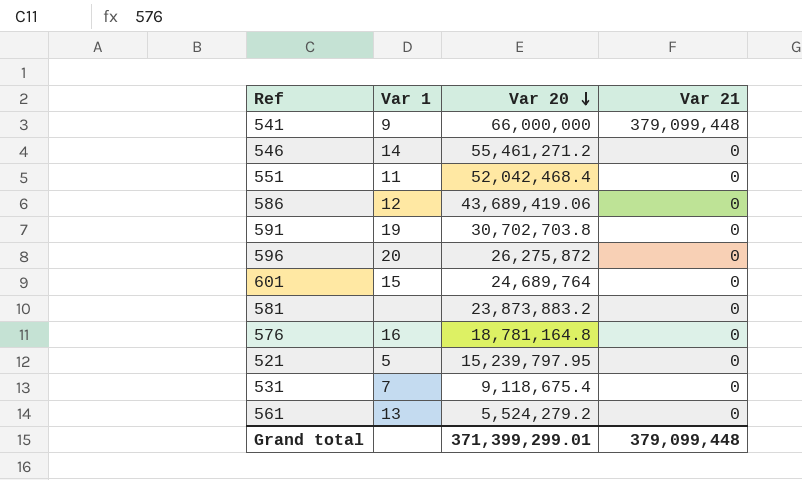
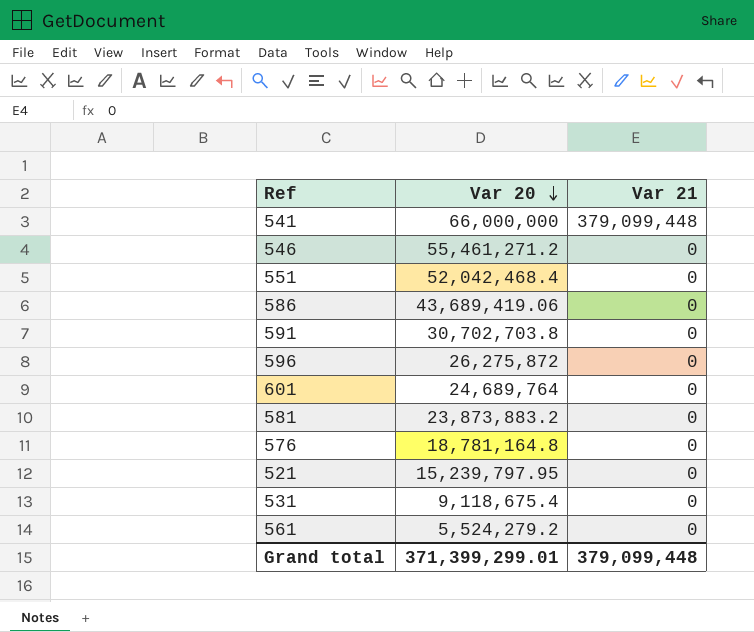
column Var 1 | position: 2 -> none

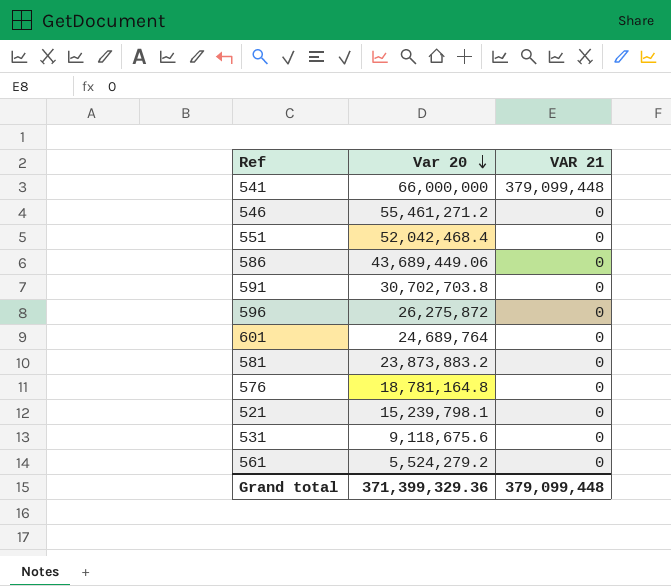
column name: Var 21 -> VAR 21
586 | Var 20: 43,689,419.06 -> 43,689,449.06
521 | Var 20: 15,239,797.95 -> 15,239,798.1
531 | Var 20: 9,118,675.4 -> 9,118,675.6
Grand total | Var 20: 371,399,299.01 -> 371,399,329.36

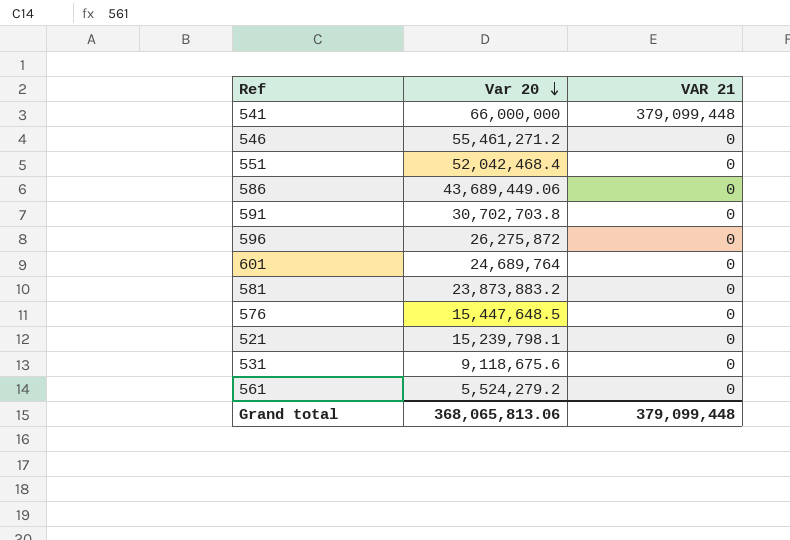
576 | Var 20: 18,781,164.8 -> 15,447,648.5
Grand total | Var 20: 371,399,329.36 -> 368,065,813.06

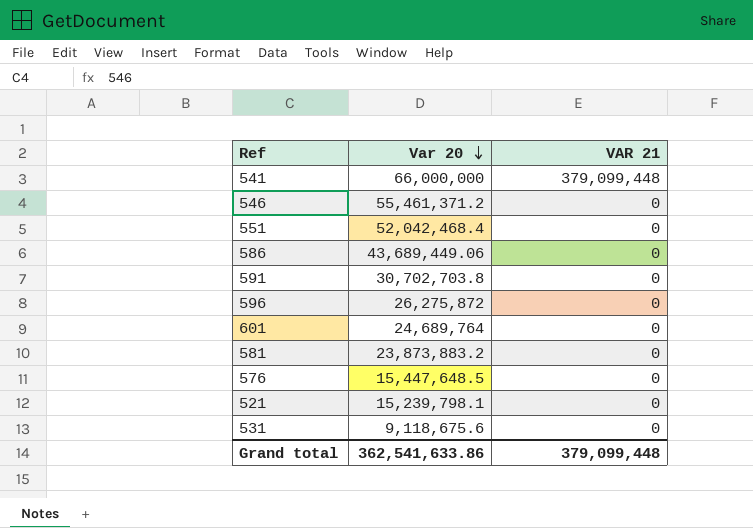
row 561: 5,524,279.2 | 0 -> none
546 | Var 20: 55,461,271.2 -> 55,461,371.2
Grand total | Var 20: 368,065,813.06 -> 362,541,633.86

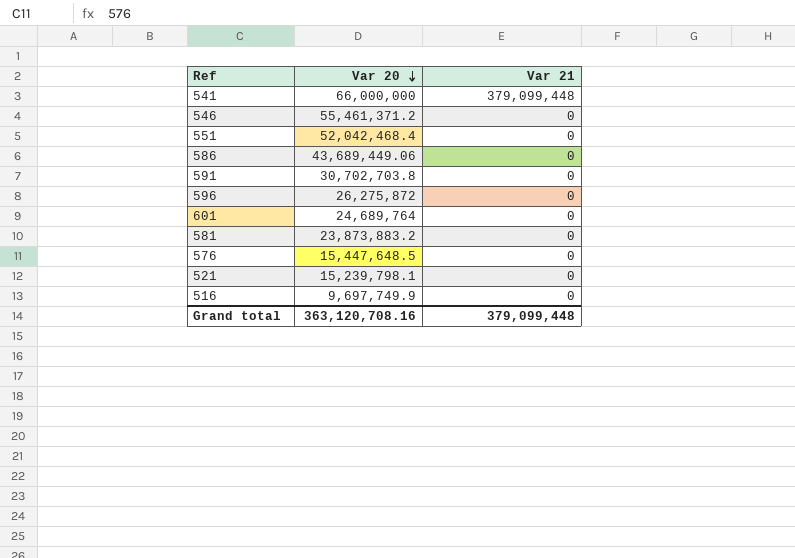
column name: VAR 21 -> Var 21
row 531: 9,118,675.6 | 0 -> none
row 516: none -> 9,697,749.9 | 0
Grand total | Var 20: 362,541,633.86 -> 363,120,708.16

